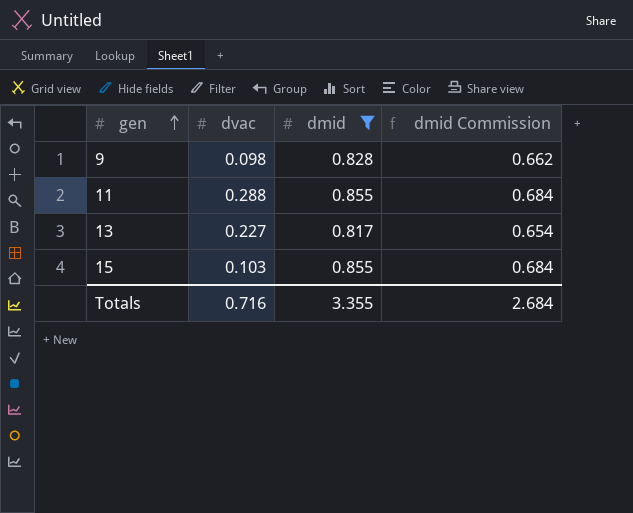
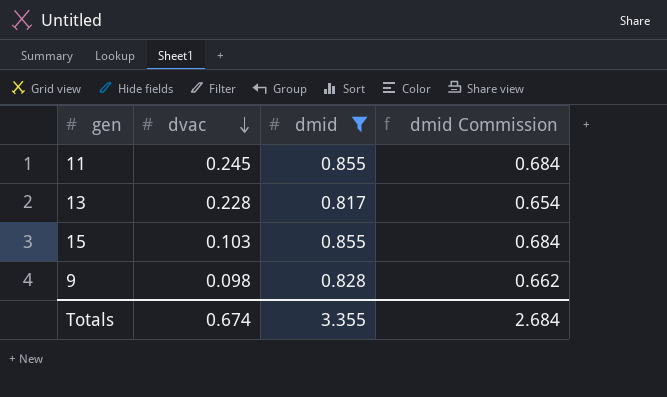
row order: gen ascending -> dvac descending
11 | dvac: 0.288 -> 0.245
13 | dvac: 0.227 -> 0.228
Totals | dvac: 0.716 -> 0.674

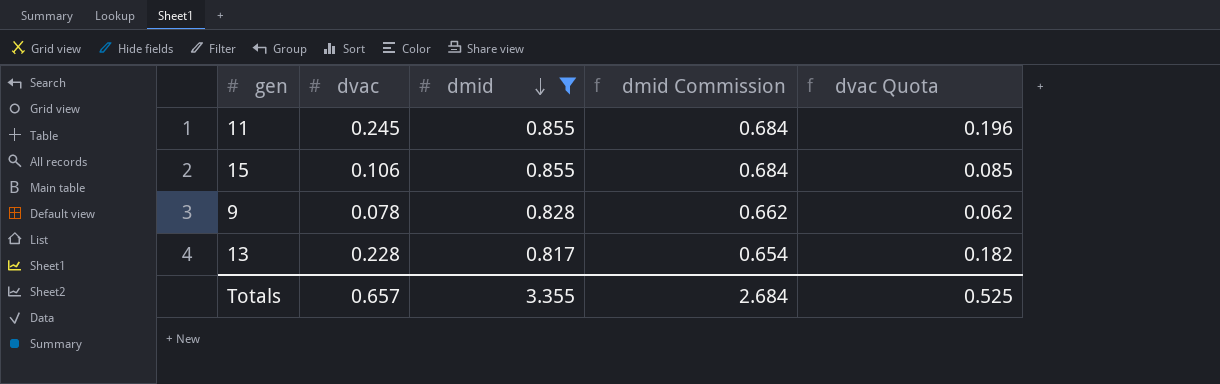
row order: dvac descending -> dmid descending
column dvac Quota | formula: none -> [dvac] * 0.8
15 | dvac: 0.103 -> 0.106
9 | dvac: 0.098 -> 0.078
Totals | dvac: 0.674 -> 0.657

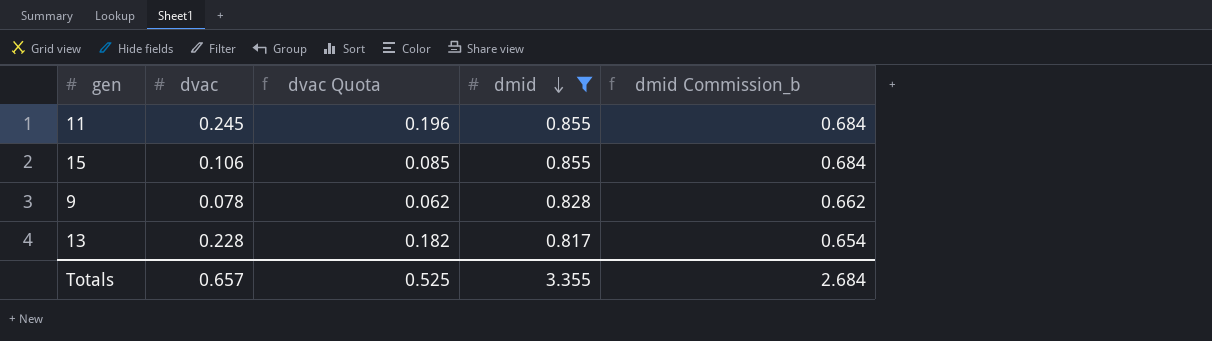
column dvac Quota | position: 5 -> 3
column name: dmid Commission -> dmid Commission_b

